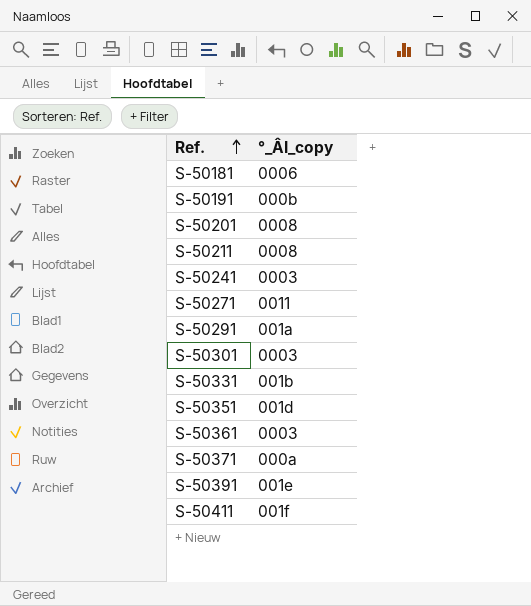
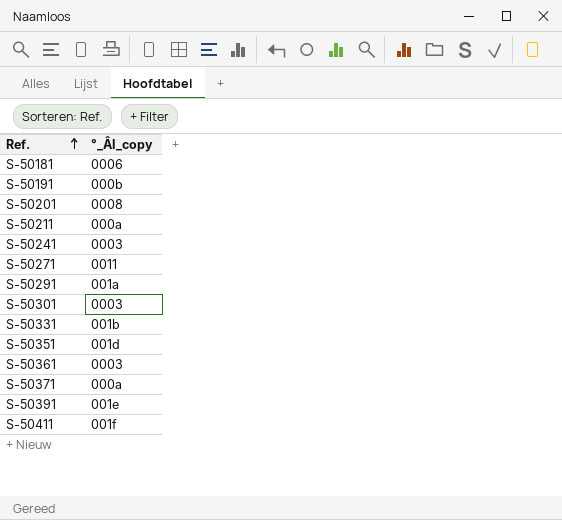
S-50211 | °_ÂI_copy: 0008 -> 000a

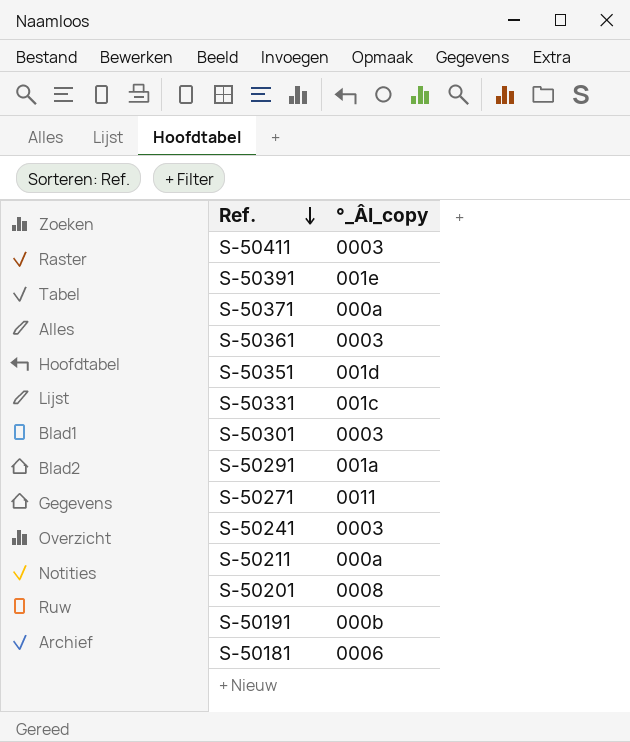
row order: Ref. ascending -> Ref. descending
S-50411 | °_ÂI_copy: 001f -> 0003
S-50331 | °_ÂI_copy: 001b -> 001c

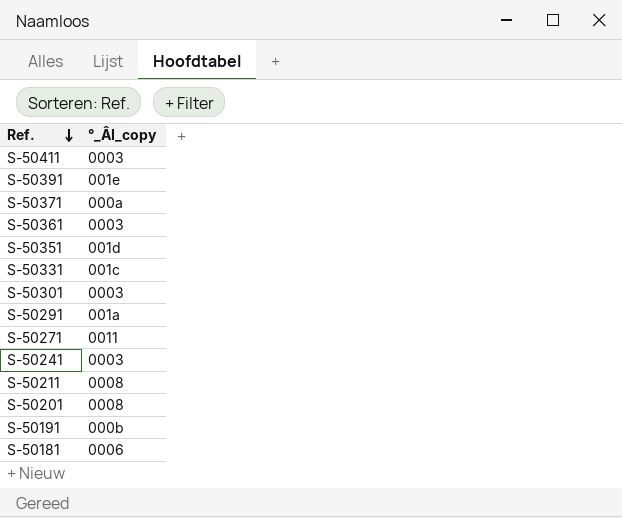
S-50211 | °_ÂI_copy: 000a -> 0008

